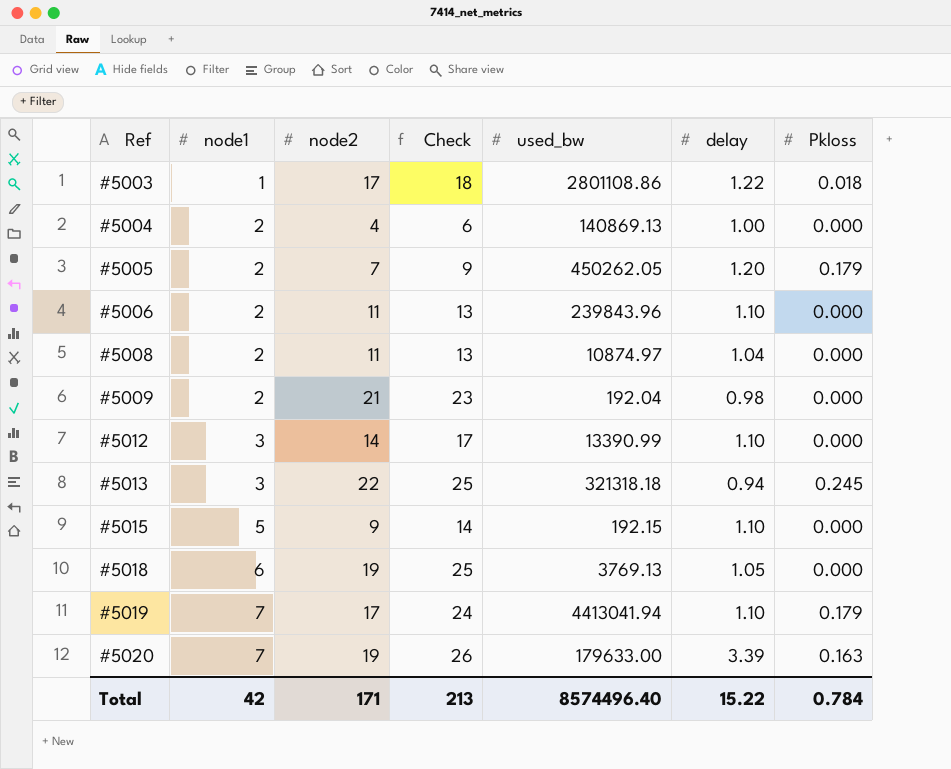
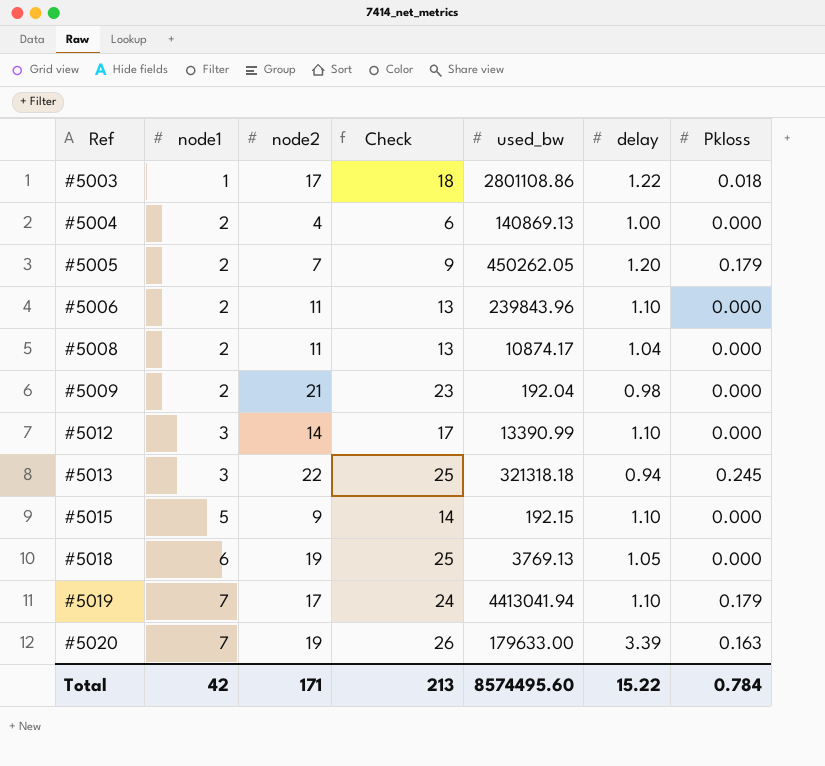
#5008 | used_bw: 10874.97 -> 10874.17
Total | used_bw: 8574496.40 -> 8574495.60

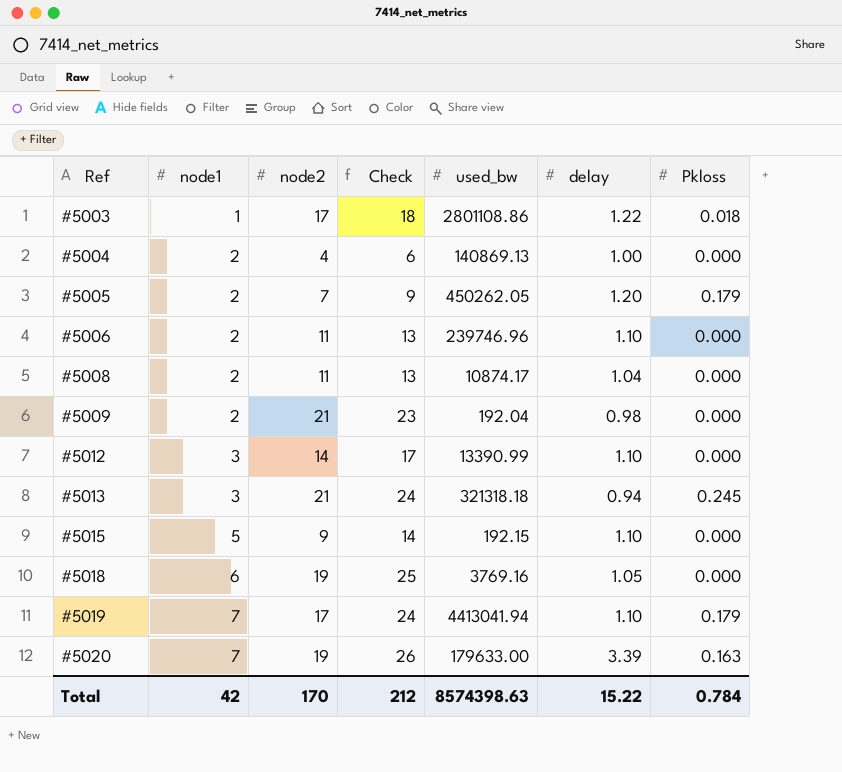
#5006 | used_bw: 239843.96 -> 239746.96
#5013 | node2: 22 -> 21
#5013 | Check: 25 -> 24
#5018 | used_bw: 3769.13 -> 3769.16
Total | node2: 171 -> 170
Total | Check: 213 -> 212
Total | used_bw: 8574495.60 -> 8574398.63

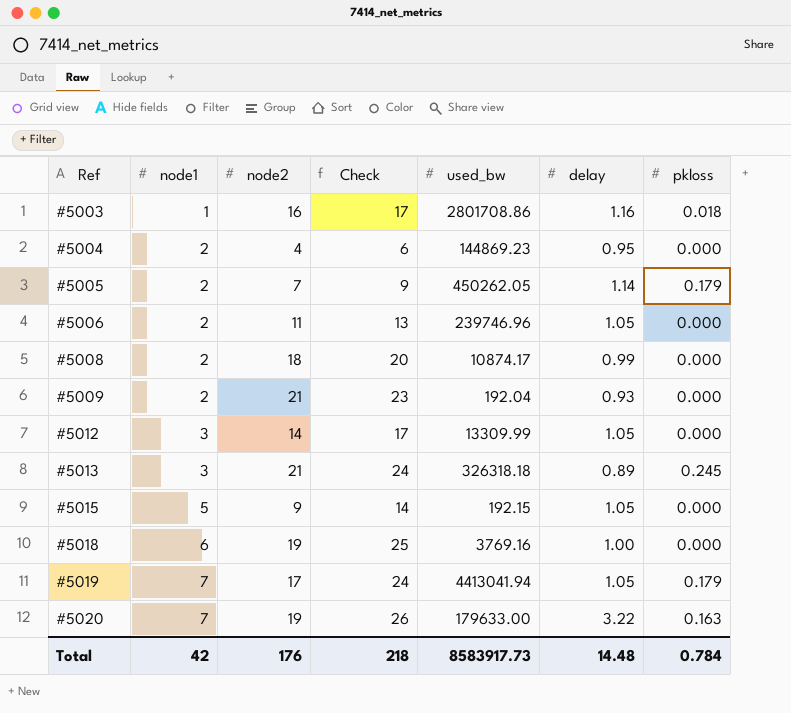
column name: Pkloss -> pkloss
#5003 | node2: 17 -> 16
#5003 | Check: 18 -> 17
#5003 | used_bw: 2801108.86 -> 2801708.86
#5003 | delay: 1.22 -> 1.16
#5004 | used_bw: 140869.13 -> 144869.23
#5004 | delay: 1.00 -> 0.95
#5005 | delay: 1.20 -> 1.14
#5006 | delay: 1.10 -> 1.05
#5008 | node2: 11 -> 18
#5008 | Check: 13 -> 20
#5008 | delay: 1.04 -> 0.99
#5009 | delay: 0.98 -> 0.93
#5012 | used_bw: 13390.99 -> 13309.99
#5012 | delay: 1.10 -> 1.05
#5013 | used_bw: 321318.18 -> 326318.18
#5013 | delay: 0.94 -> 0.89
#5015 | delay: 1.10 -> 1.05
#5018 | delay: 1.05 -> 1.00
#5019 | delay: 1.10 -> 1.05
#5020 | delay: 3.39 -> 3.22
Total | node2: 170 -> 176
Total | Check: 212 -> 218
Total | used_bw: 8574398.63 -> 8583917.73
Total | delay: 15.22 -> 14.48

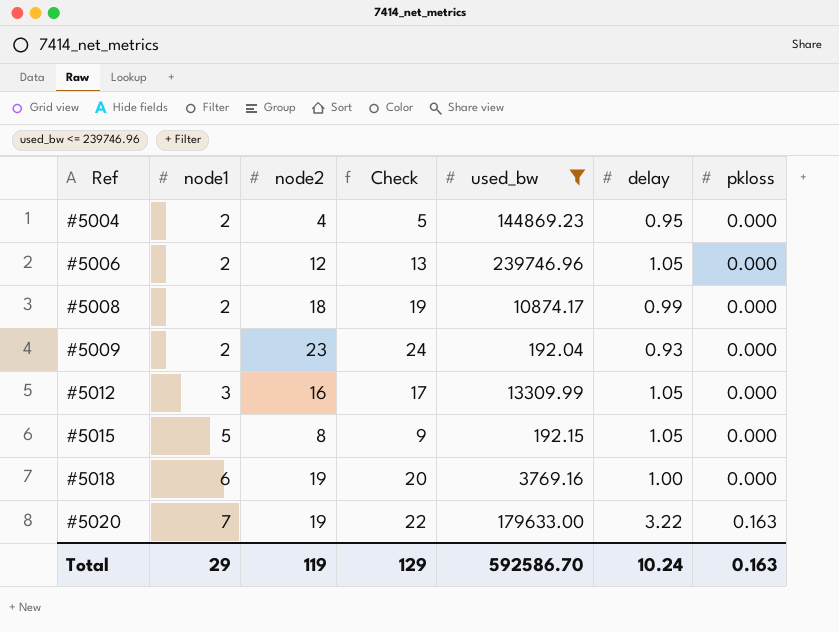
filter: none -> used_bw <= 239746.96
column Check | formula: [node1] + [node2] -> [node2] + [delay]
#5006 | node2: 11 -> 12
#5009 | node2: 21 -> 23
#5012 | node2: 14 -> 16
#5015 | node2: 9 -> 8
Total | node1: 42 -> 29
Total | node2: 176 -> 119
Total | Check: 218 -> 129
Total | used_bw: 8583917.73 -> 592586.70
Total | delay: 14.48 -> 10.24
Total | pkloss: 0.784 -> 0.163

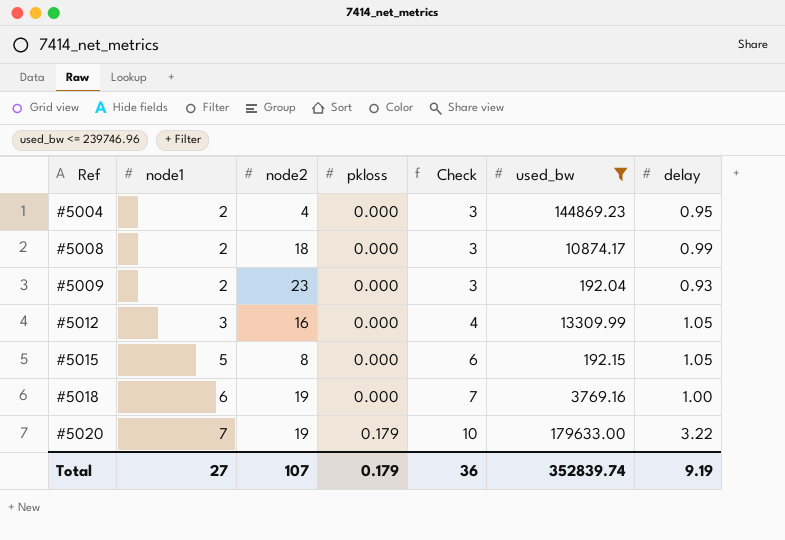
column pkloss | position: 7 -> 4
column Check | formula: [node2] + [delay] -> [node1] + [delay]
row #5006: 2 | 12 | 13 | 239746.96 | 1.05 | 0.000 -> none
#5020 | pkloss: 0.163 -> 0.179
Total | node1: 29 -> 27
Total | node2: 119 -> 107
Total | pkloss: 0.163 -> 0.179
Total | Check: 129 -> 36
Total | used_bw: 592586.70 -> 352839.74
Total | delay: 10.24 -> 9.19

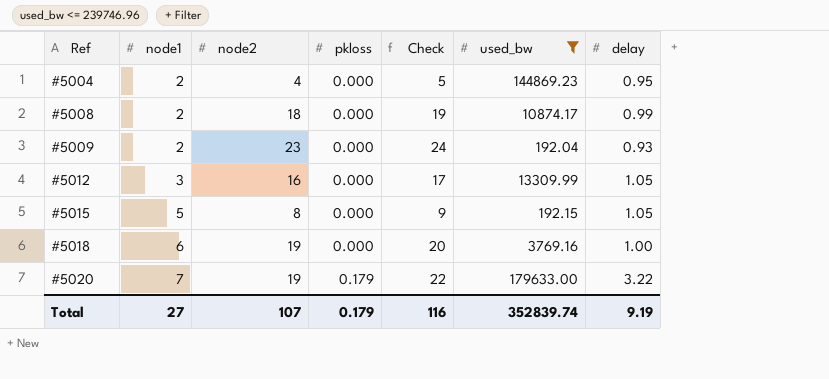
column Check | formula: [node1] + [delay] -> [node2] + [delay]
Total | Check: 36 -> 116

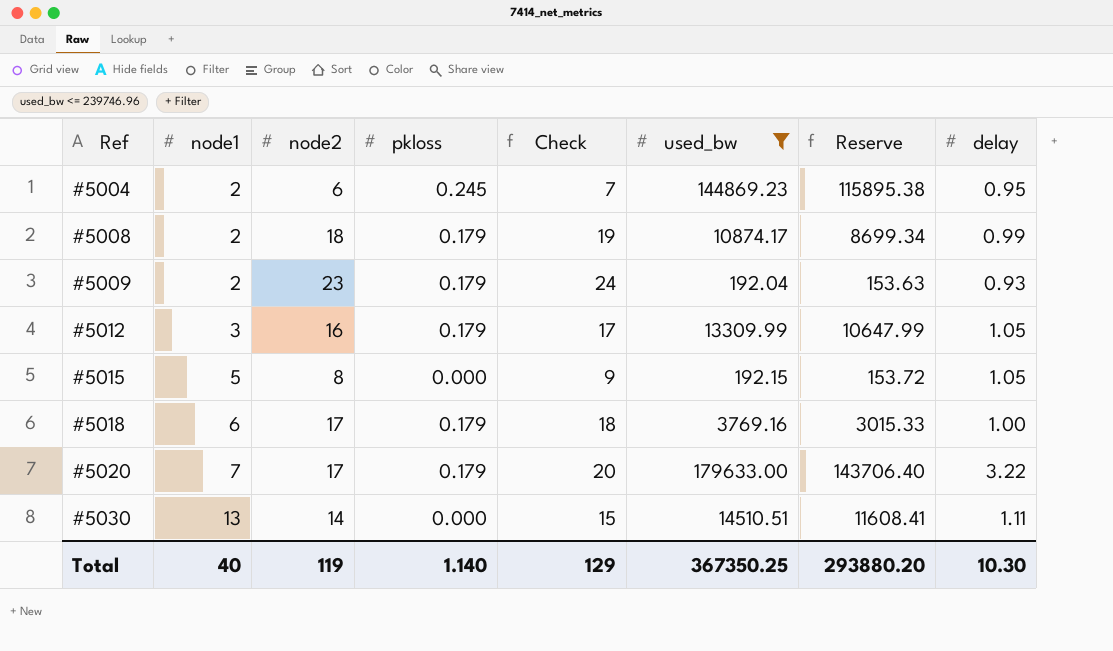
column Reserve | formula: none -> [used_bw] * 0.8
#5004 | node2: 4 -> 6
#5004 | pkloss: 0.000 -> 0.245
#5004 | Check: 5 -> 7
#5008 | pkloss: 0.000 -> 0.179
#5009 | pkloss: 0.000 -> 0.179
#5012 | pkloss: 0.000 -> 0.179
#5018 | node2: 19 -> 17
#5018 | pkloss: 0.000 -> 0.179
#5018 | Check: 20 -> 18
#5020 | node2: 19 -> 17
#5020 | Check: 22 -> 20
row #5030: none -> 13 | 14 | 0.000 | 15 | 14510.51 | 11608.41 | 1.11
Total | node1: 27 -> 40
Total | node2: 107 -> 119
Total | pkloss: 0.179 -> 1.140
Total | Check: 116 -> 129
Total | used_bw: 352839.74 -> 367350.25
Total | delay: 9.19 -> 10.30

